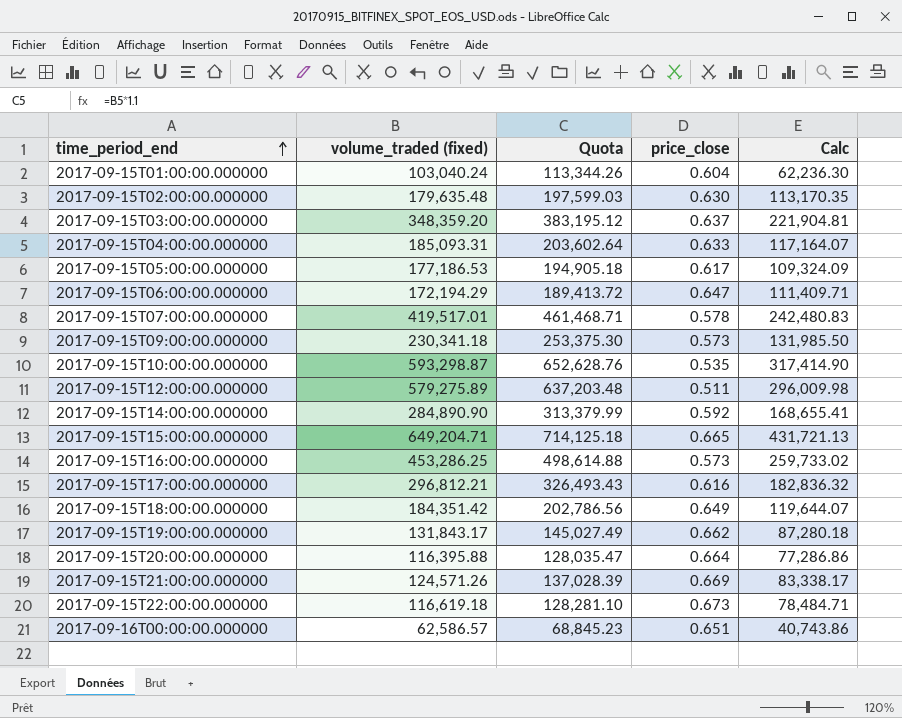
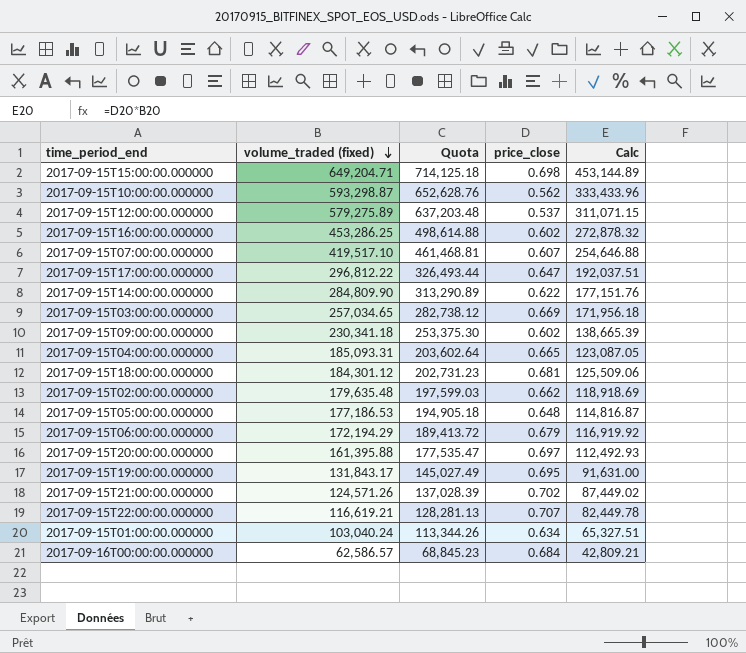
row order: time_period_end ascending -> volume_traded (fixed) descending
2017-09-15T15:00:00.000000 | price_close: 0.665 -> 0.698
2017-09-15T15:00:00.000000 | Calc: 431,721.13 -> 453,144.89
2017-09-15T10:00:00.000000 | price_close: 0.535 -> 0.562
2017-09-15T10:00:00.000000 | Calc: 317,414.90 -> 333,433.96
2017-09-15T12:00:00.000000 | price_close: 0.511 -> 0.537
2017-09-15T12:00:00.000000 | Calc: 296,009.98 -> 311,071.15
2017-09-15T16:00:00.000000 | price_close: 0.573 -> 0.602
2017-09-15T16:00:00.000000 | Calc: 259,733.02 -> 272,878.32
2017-09-15T07:00:00.000000 | volume_traded (fixed): 419,517.01 -> 419,517.10
2017-09-15T07:00:00.000000 | Quota: 461,468.71 -> 461,468.81
2017-09-15T07:00:00.000000 | price_close: 0.578 -> 0.607
2017-09-15T07:00:00.000000 | Calc: 242,480.83 -> 254,646.88
2017-09-15T17:00:00.000000 | volume_traded (fixed): 296,812.21 -> 296,812.22
2017-09-15T17:00:00.000000 | Quota: 326,493.43 -> 326,493.44
2017-09-15T17:00:00.000000 | price_close: 0.616 -> 0.647
2017-09-15T17:00:00.000000 | Calc: 182,836.32 -> 192,037.51
2017-09-15T14:00:00.000000 | volume_traded (fixed): 284,890.90 -> 284,809.90
2017-09-15T14:00:00.000000 | Quota: 313,379.99 -> 313,290.89
2017-09-15T14:00:00.000000 | price_close: 0.592 -> 0.622
2017-09-15T14:00:00.000000 | Calc: 168,655.41 -> 177,151.76
2017-09-15T03:00:00.000000 | volume_traded (fixed): 348,359.20 -> 257,034.65
2017-09-15T03:00:00.000000 | Quota: 383,195.12 -> 282,738.12
2017-09-15T03:00:00.000000 | price_close: 0.637 -> 0.669
2017-09-15T03:00:00.000000 | Calc: 221,904.81 -> 171,956.18
2017-09-15T09:00:00.000000 | price_close: 0.573 -> 0.602
2017-09-15T09:00:00.000000 | Calc: 131,985.50 -> 138,665.39
2017-09-15T04:00:00.000000 | price_close: 0.633 -> 0.665
2017-09-15T04:00:00.000000 | Calc: 117,164.07 -> 123,087.05
2017-09-15T18:00:00.000000 | volume_traded (fixed): 184,351.42 -> 184,301.12
2017-09-15T18:00:00.000000 | Quota: 202,786.56 -> 202,731.23
2017-09-15T18:00:00.000000 | price_close: 0.649 -> 0.681
2017-09-15T18:00:00.000000 | Calc: 119,644.07 -> 125,509.06
2017-09-15T02:00:00.000000 | price_close: 0.630 -> 0.662
2017-09-15T02:00:00.000000 | Calc: 113,170.35 -> 118,918.69
2017-09-15T05:00:00.000000 | price_close: 0.617 -> 0.648
2017-09-15T05:00:00.000000 | Calc: 109,324.09 -> 114,816.87
2017-09-15T06:00:00.000000 | price_close: 0.647 -> 0.679
2017-09-15T06:00:00.000000 | Calc: 111,409.71 -> 116,919.92
2017-09-15T20:00:00.000000 | volume_traded (fixed): 116,395.88 -> 161,395.88
2017-09-15T20:00:00.000000 | Quota: 128,035.47 -> 177,535.47
2017-09-15T20:00:00.000000 | price_close: 0.664 -> 0.697
2017-09-15T20:00:00.000000 | Calc: 77,286.86 -> 112,492.93
2017-09-15T19:00:00.000000 | price_close: 0.662 -> 0.695
2017-09-15T19:00:00.000000 | Calc: 87,280.18 -> 91,631.00
2017-09-15T21:00:00.000000 | price_close: 0.669 -> 0.702
2017-09-15T21:00:00.000000 | Calc: 83,338.17 -> 87,449.02
2017-09-15T22:00:00.000000 | volume_traded (fixed): 116,619.18 -> 116,619.21
2017-09-15T22:00:00.000000 | Quota: 128,281.10 -> 128,281.13
2017-09-15T22:00:00.000000 | price_close: 0.673 -> 0.707
2017-09-15T22:00:00.000000 | Calc: 78,484.71 -> 82,449.78
2017-09-15T01:00:00.000000 | price_close: 0.604 -> 0.634
2017-09-15T01:00:00.000000 | Calc: 62,236.30 -> 65,327.51
2017-09-16T00:00:00.000000 | price_close: 0.651 -> 0.684
2017-09-16T00:00:00.000000 | Calc: 40,743.86 -> 42,809.21

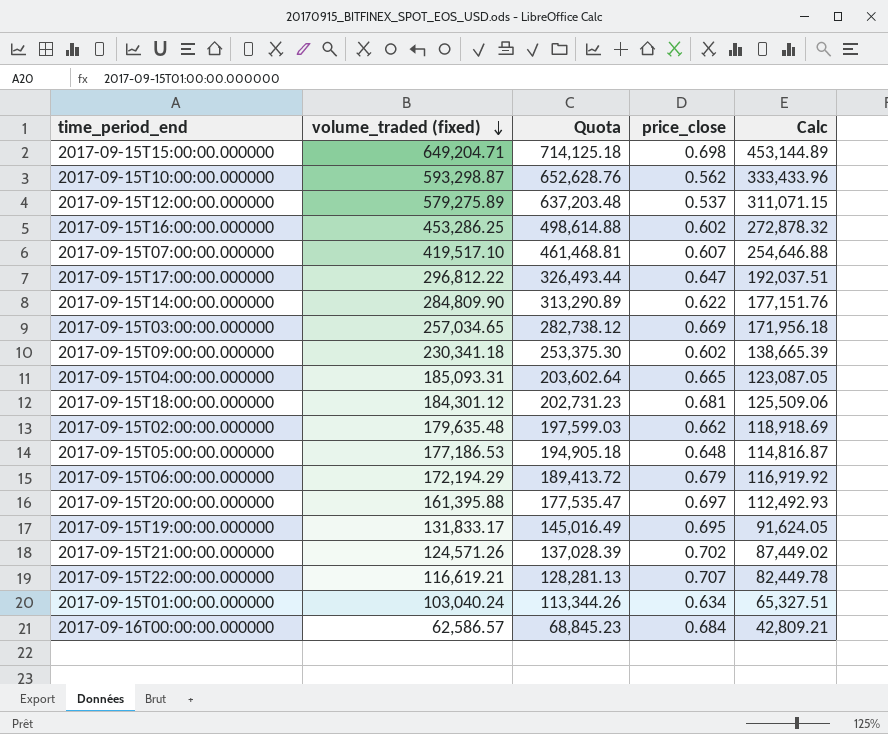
2017-09-15T19:00:00.000000 | volume_traded (fixed): 131,843.17 -> 131,833.17
2017-09-15T19:00:00.000000 | Quota: 145,027.49 -> 145,016.49
2017-09-15T19:00:00.000000 | Calc: 91,631.00 -> 91,624.05

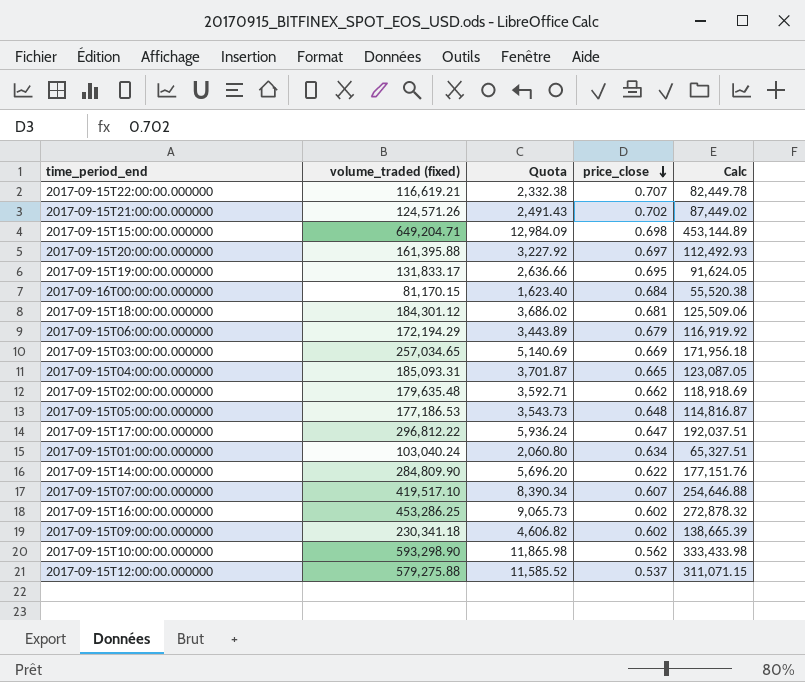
row order: volume_traded (fixed) descending -> price_close descending
column Quota | formula: [volume_traded (fixed)] * 1.1 -> [volume_traded (fixed)] * 0.02
2017-09-16T00:00:00.000000 | volume_traded (fixed): 62,586.57 -> 81,170.15
2017-09-16T00:00:00.000000 | Calc: 42,809.21 -> 55,520.38
2017-09-15T10:00:00.000000 | volume_traded (fixed): 593,298.87 -> 593,298.90
2017-09-15T10:00:00.000000 | Calc: 333,433.96 -> 333,433.98
2017-09-15T12:00:00.000000 | volume_traded (fixed): 579,275.89 -> 579,275.88

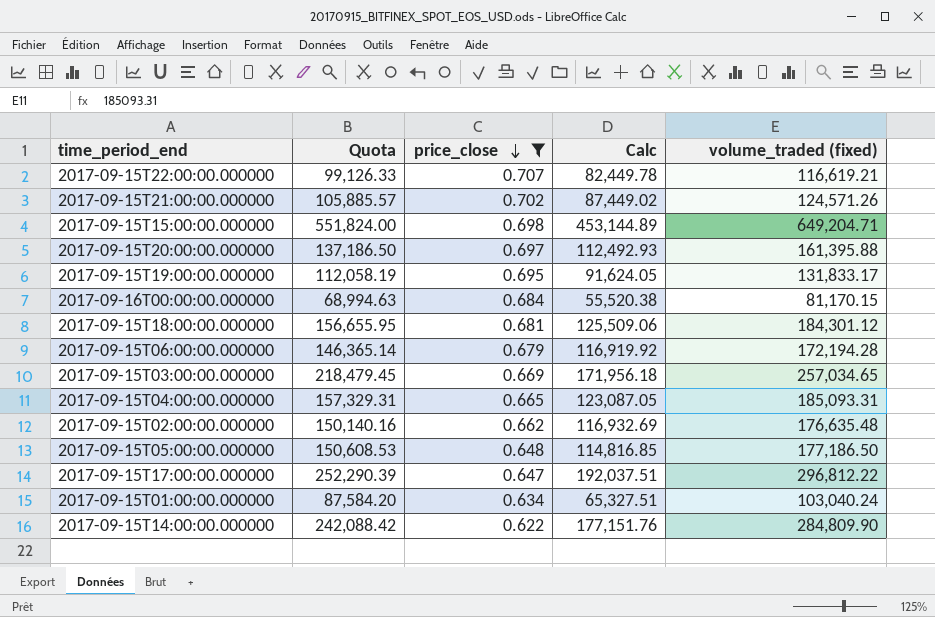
filter: none -> price_close >= 0.622
column Quota | formula: [volume_traded (fixed)] * 0.02 -> [volume_traded (fixed)] * 0.85
column volume_traded (fixed) | position: 2 -> 5
2017-09-15T06:00:00.000000 | volume_traded (fixed): 172,194.29 -> 172,194.28
2017-09-15T02:00:00.000000 | Calc: 118,918.69 -> 116,932.69
2017-09-15T02:00:00.000000 | volume_traded (fixed): 179,635.48 -> 176,635.48
2017-09-15T05:00:00.000000 | Calc: 114,816.87 -> 114,816.85
2017-09-15T05:00:00.000000 | volume_traded (fixed): 177,186.53 -> 177,186.50

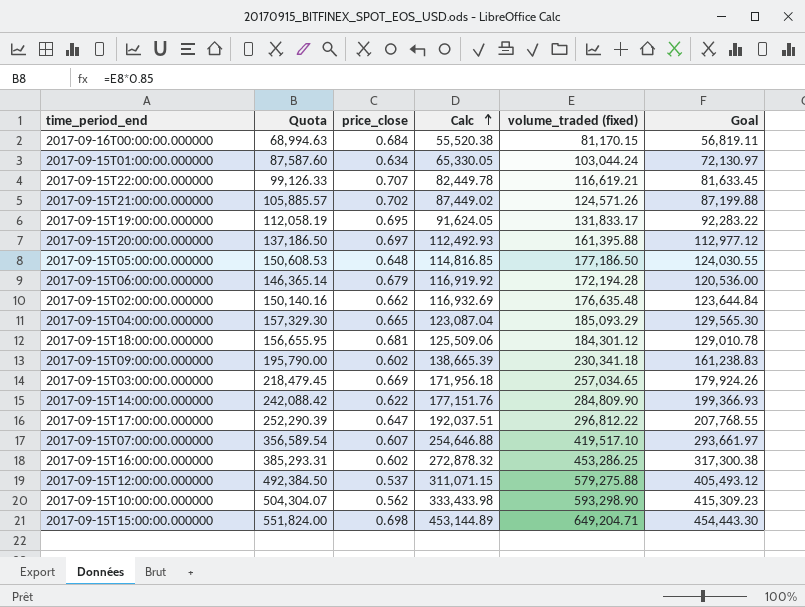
filter: price_close >= 0.622 -> none
row order: price_close descending -> Calc ascending
column Goal | formula: none -> [volume_traded (fixed)] * 0.7
2017-09-15T01:00:00.000000 | Quota: 87,584.20 -> 87,587.60
2017-09-15T01:00:00.000000 | Calc: 65,327.51 -> 65,330.05
2017-09-15T01:00:00.000000 | volume_traded (fixed): 103,040.24 -> 103,044.24
2017-09-15T04:00:00.000000 | Quota: 157,329.31 -> 157,329.30
2017-09-15T04:00:00.000000 | Calc: 123,087.05 -> 123,087.04
2017-09-15T04:00:00.000000 | volume_traded (fixed): 185,093.31 -> 185,093.29

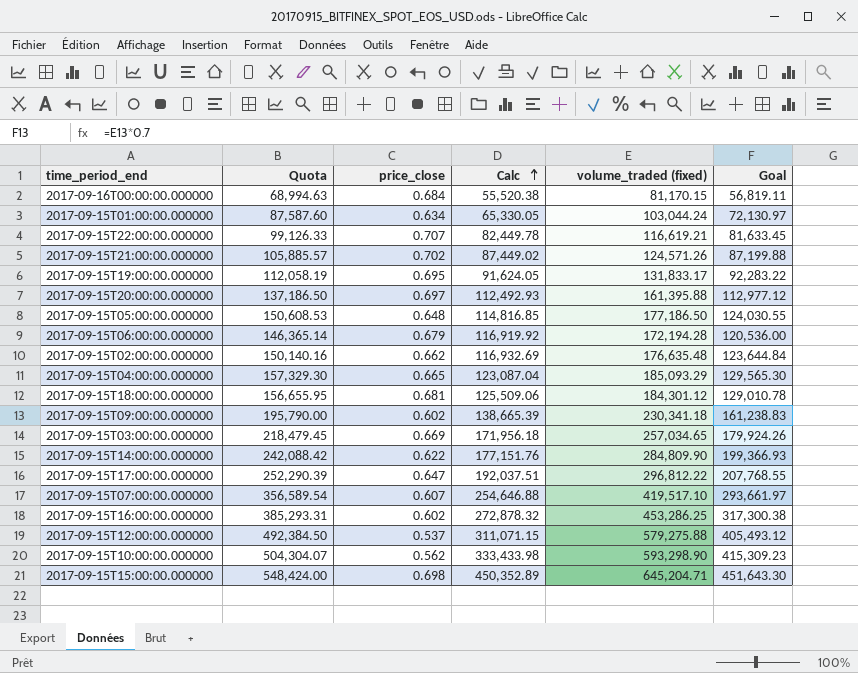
2017-09-15T15:00:00.000000 | Quota: 551,824.00 -> 548,424.00
2017-09-15T15:00:00.000000 | Calc: 453,144.89 -> 450,352.89
2017-09-15T15:00:00.000000 | volume_traded (fixed): 649,204.71 -> 645,204.71
2017-09-15T15:00:00.000000 | Goal: 454,443.30 -> 451,643.30

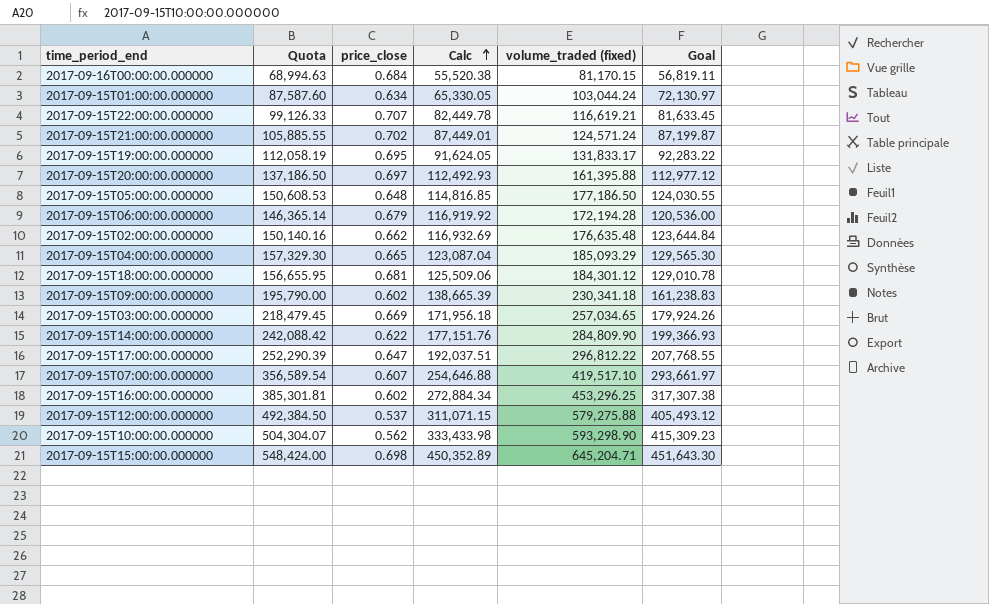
2017-09-15T21:00:00.000000 | Quota: 105,885.57 -> 105,885.55
2017-09-15T21:00:00.000000 | Calc: 87,449.02 -> 87,449.01
2017-09-15T21:00:00.000000 | volume_traded (fixed): 124,571.26 -> 124,571.24
2017-09-15T21:00:00.000000 | Goal: 87,199.88 -> 87,199.87
2017-09-15T16:00:00.000000 | Quota: 385,293.31 -> 385,301.81
2017-09-15T16:00:00.000000 | Calc: 272,878.32 -> 272,884.34
2017-09-15T16:00:00.000000 | volume_traded (fixed): 453,286.25 -> 453,296.25
2017-09-15T16:00:00.000000 | Goal: 317,300.38 -> 317,307.38

